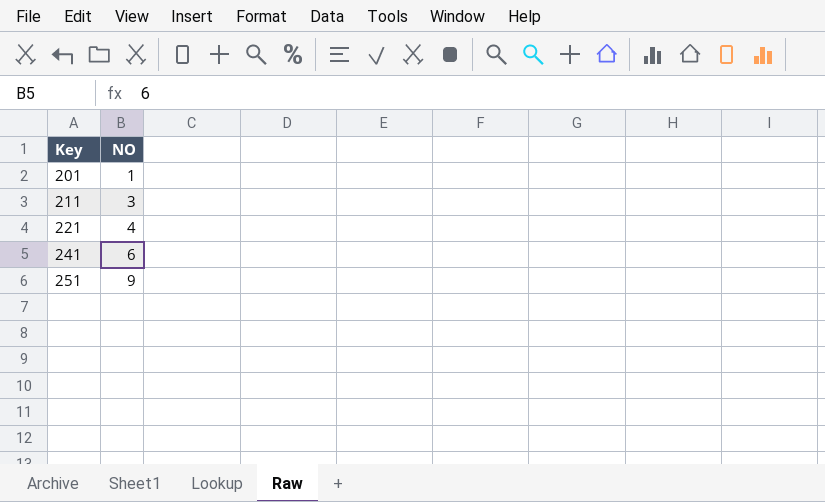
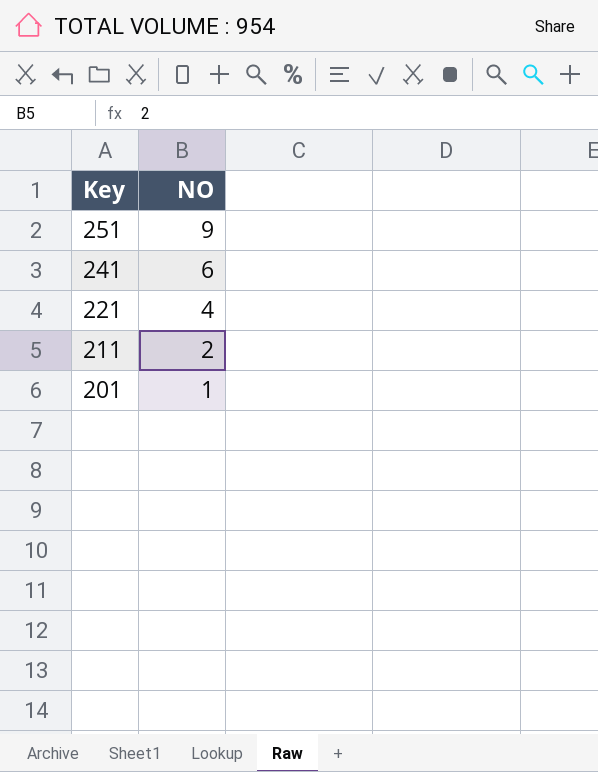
row order: Key ascending -> Key descending
211 | NO: 3 -> 2

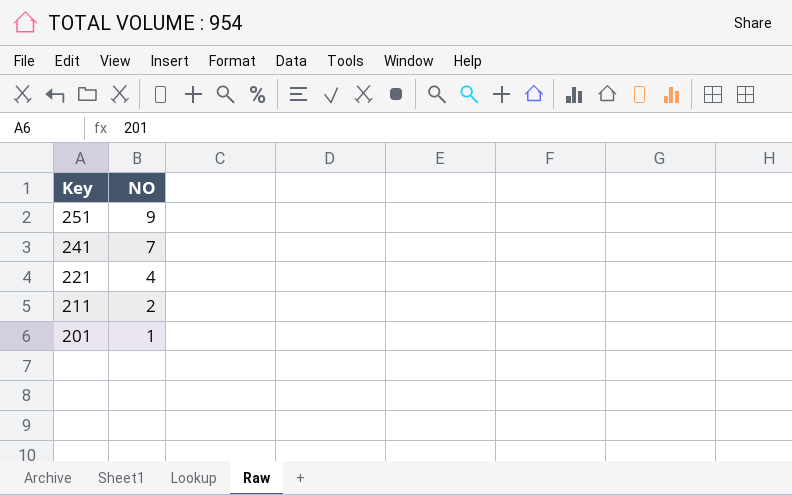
241 | NO: 6 -> 7

